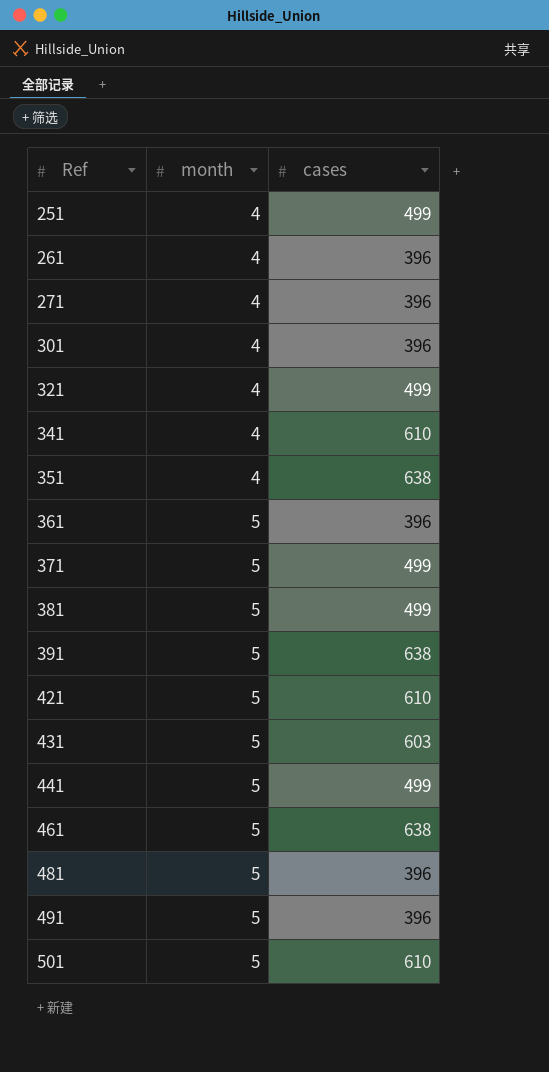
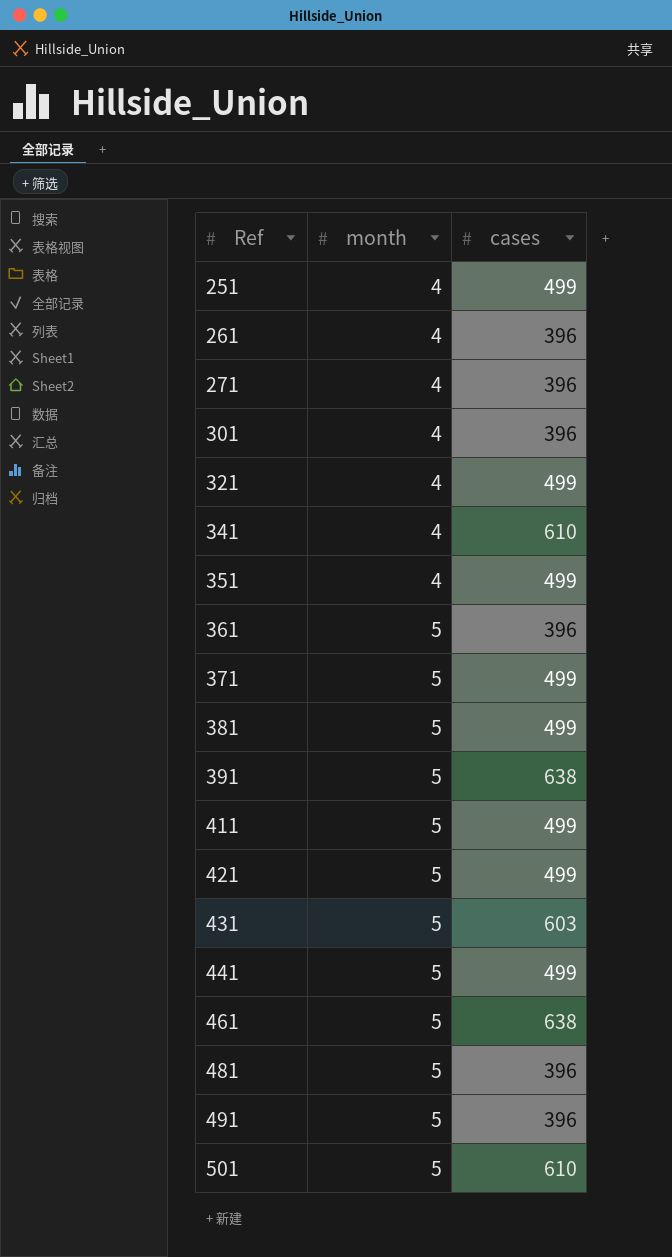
351 | cases: 638 -> 499
row 411: none -> 5 | 499
421 | cases: 610 -> 499

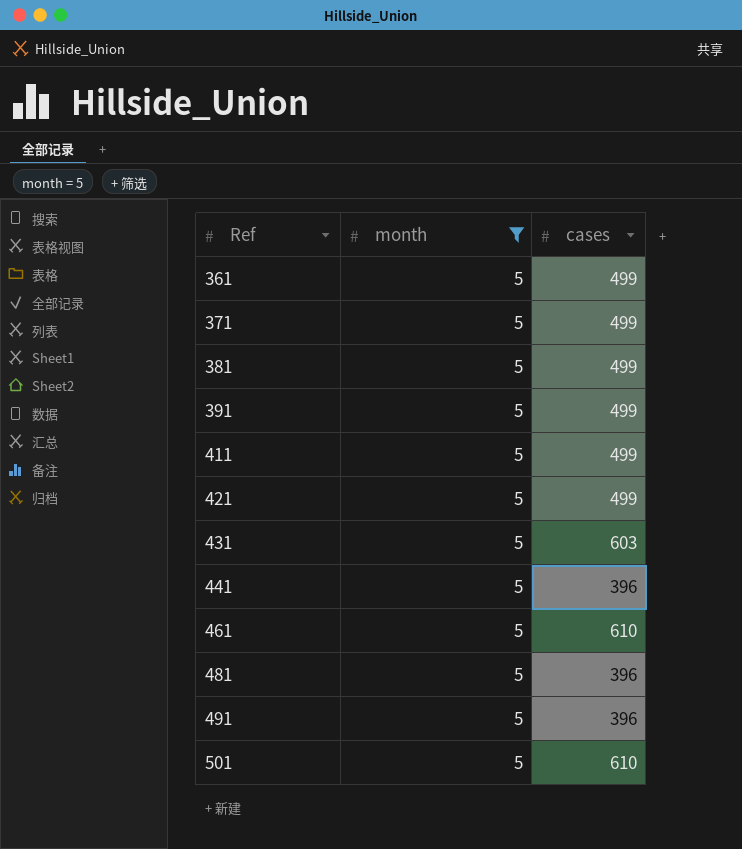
filter: none -> month = 5
361 | cases: 396 -> 499
391 | cases: 638 -> 499
441 | cases: 499 -> 396
461 | cases: 638 -> 610

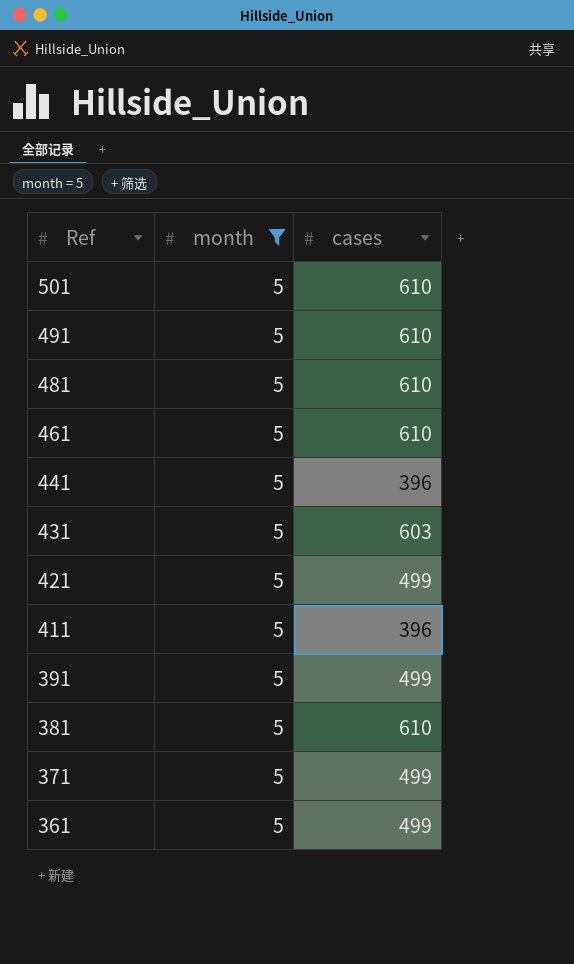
row order: Ref ascending -> Ref descending
491 | cases: 396 -> 610
481 | cases: 396 -> 610
411 | cases: 499 -> 396
381 | cases: 499 -> 610

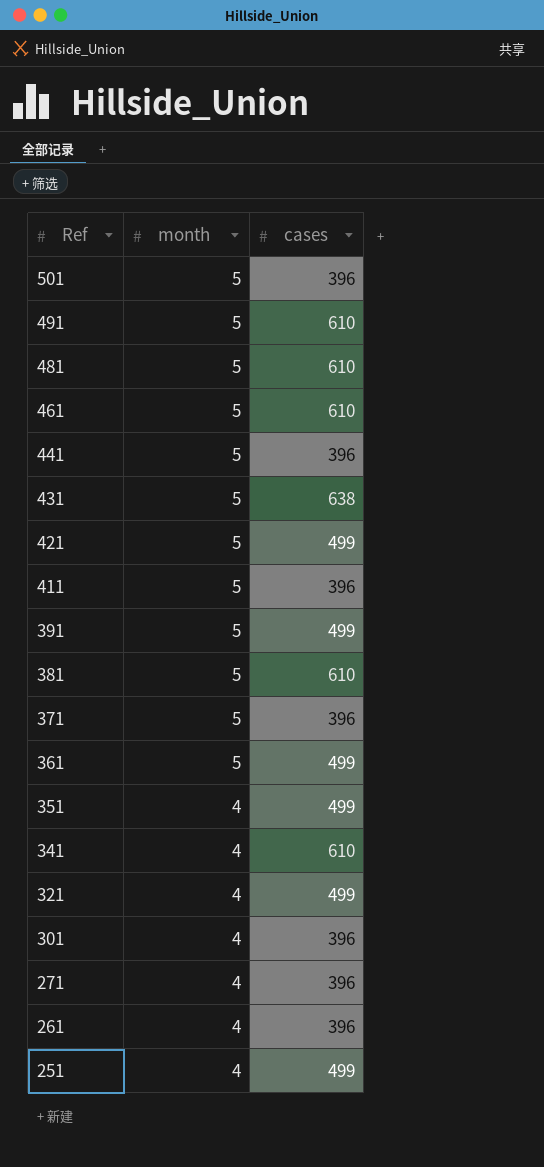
filter: month = 5 -> none
501 | cases: 610 -> 396
431 | cases: 603 -> 638
371 | cases: 499 -> 396

